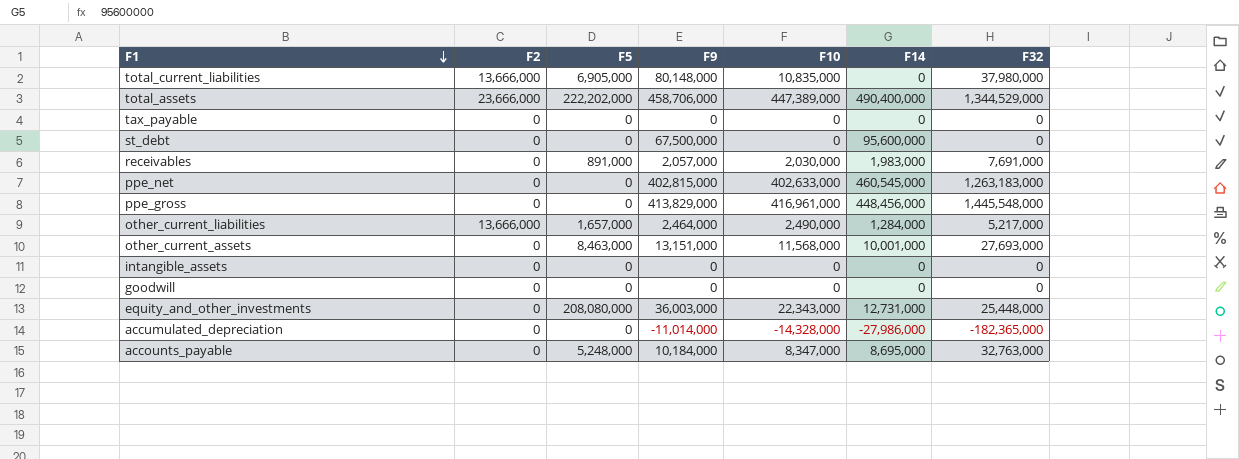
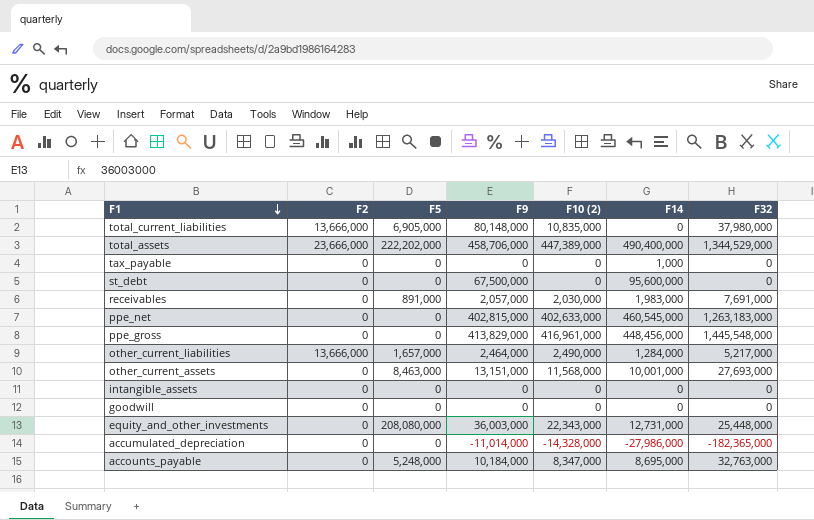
column name: F10 -> F10 (2)
tax_payable | F14: 0 -> 1,000

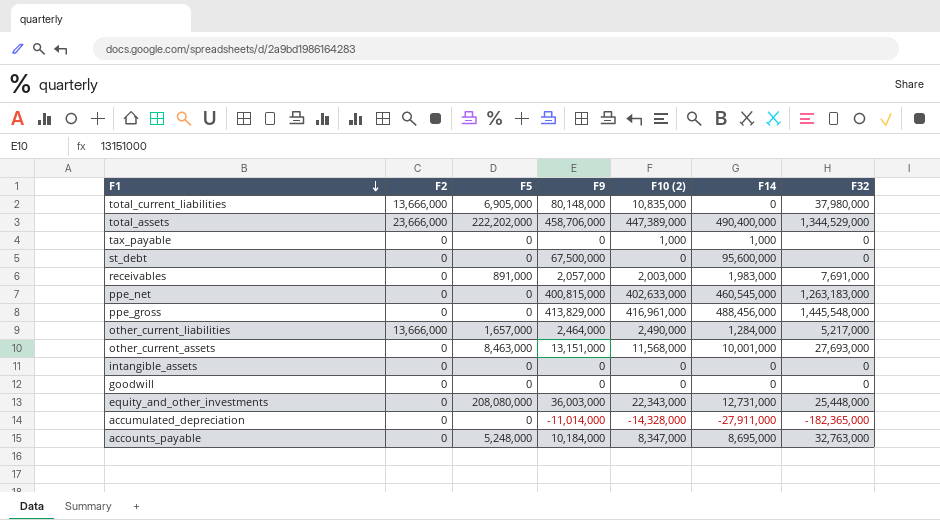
tax_payable | F10 (2): 0 -> 1,000
receivables | F10 (2): 2,030,000 -> 2,003,000
ppe_net | F9: 402,815,000 -> 400,815,000
ppe_gross | F14: 448,456,000 -> 488,456,000
accumulated_depreciation | F14: -27,986,000 -> -27,911,000

